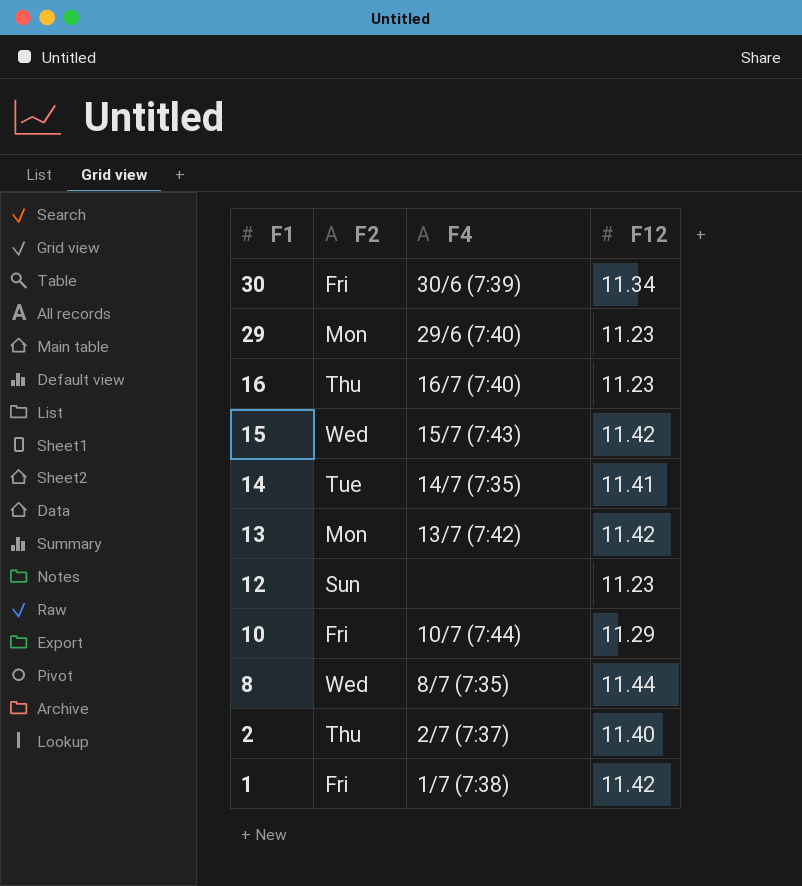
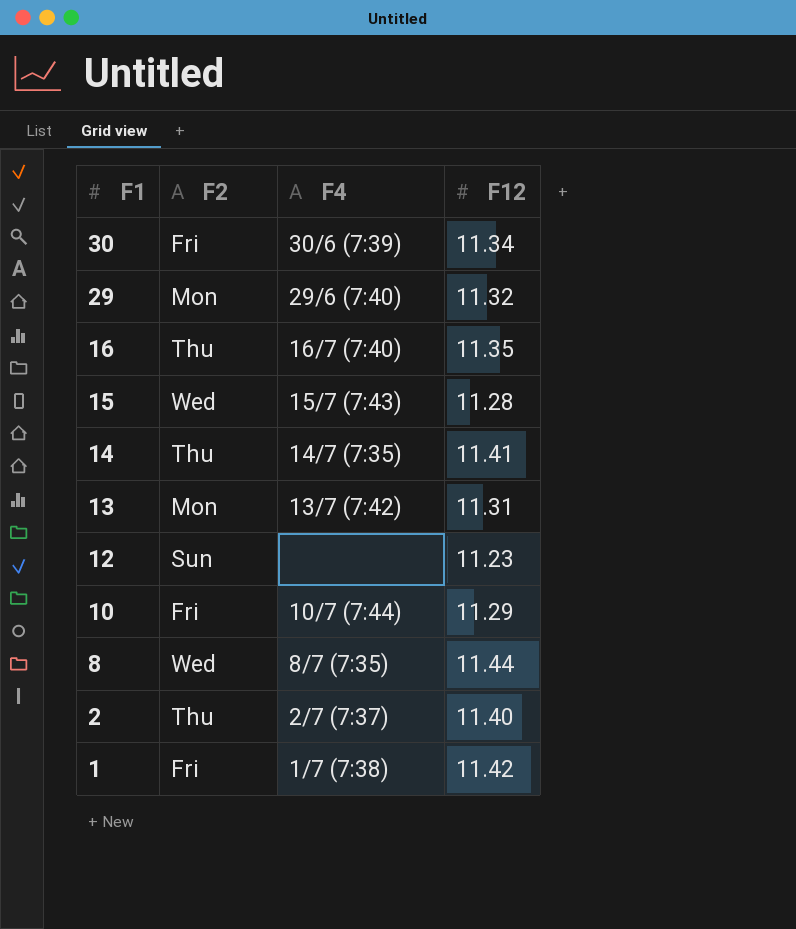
29 | F12: 11.23 -> 11.32
16 | F12: 11.23 -> 11.35
15 | F12: 11.42 -> 11.28
14 | F2: Tue -> Thu
13 | F12: 11.42 -> 11.31

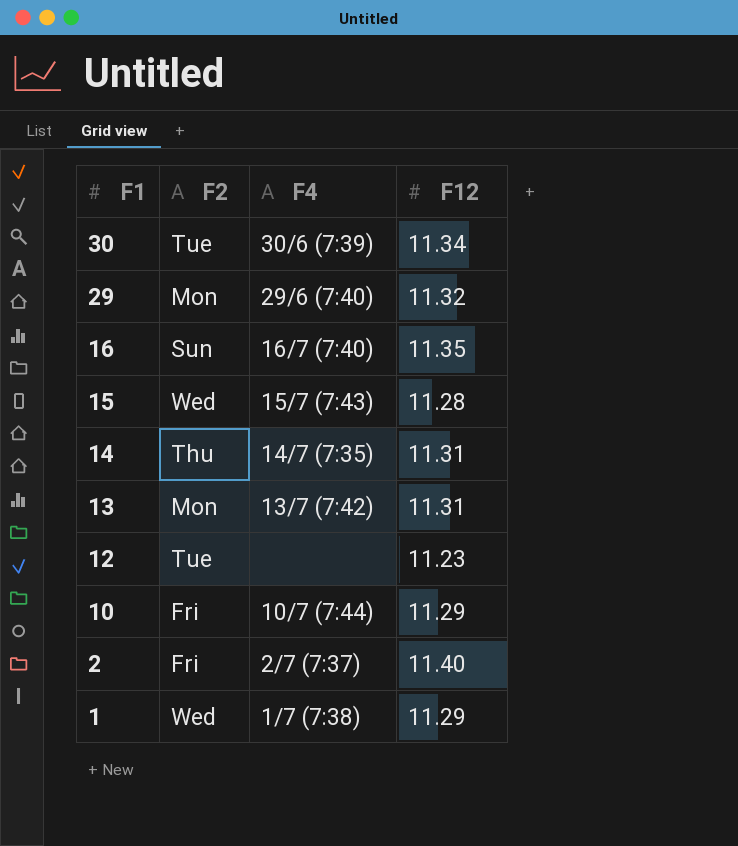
row 8: Wed | 8/7 (7:35) | 11.44 -> none
30 | F2: Fri -> Tue
16 | F2: Thu -> Sun
14 | F12: 11.41 -> 11.31
12 | F2: Sun -> Tue
2 | F2: Thu -> Fri
1 | F2: Fri -> Wed
1 | F12: 11.42 -> 11.29

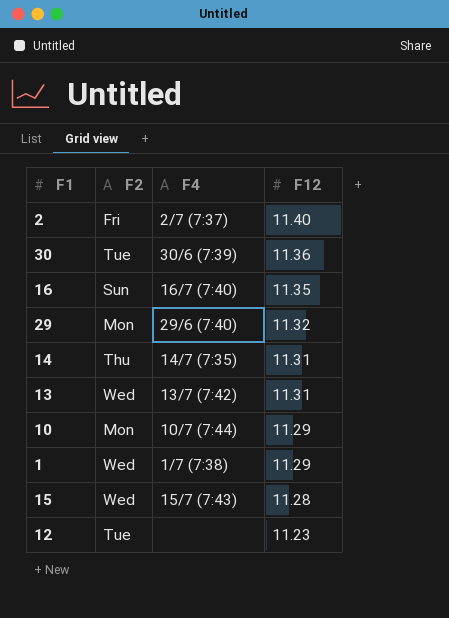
row order: F1 descending -> F12 descending
30 | F12: 11.34 -> 11.36
13 | F2: Mon -> Wed
10 | F2: Fri -> Mon

